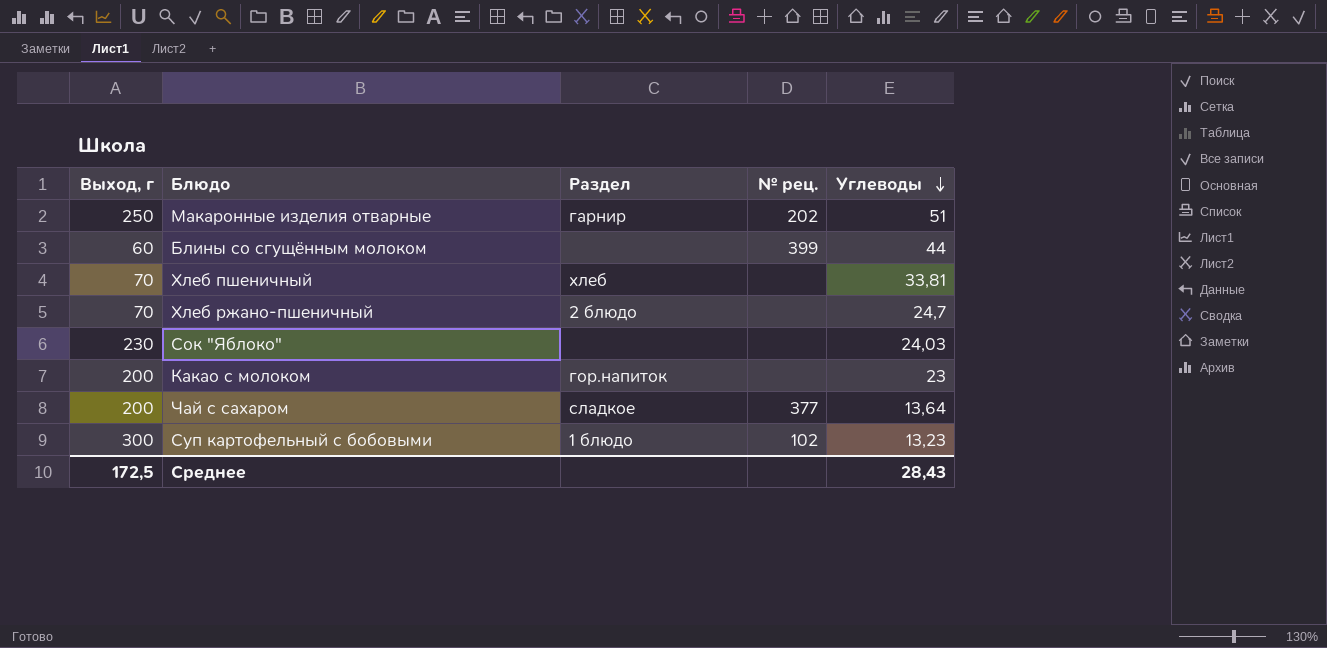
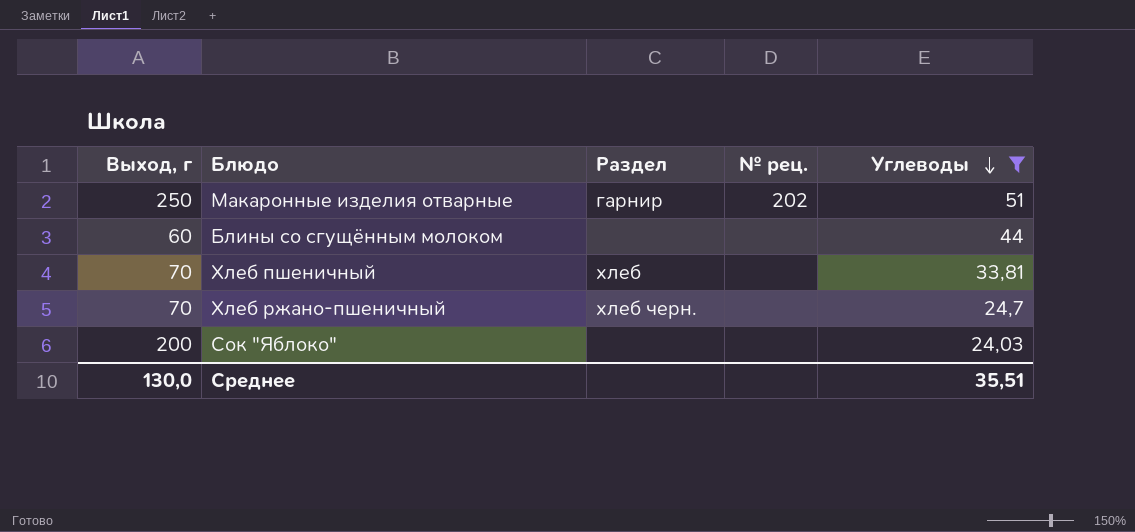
filter: none -> Углеводы >= 24,03
Блины со сгущённым молоком | № рец.: 399 -> none
Хлеб ржано-пшеничный | Раздел: 2 блюдо -> хлеб черн.
Сок "Яблоко" | Выход, г: 230 -> 200
Среднее | Выход, г: 172,5 -> 130,0
Среднее | Углеводы: 28,43 -> 35,51

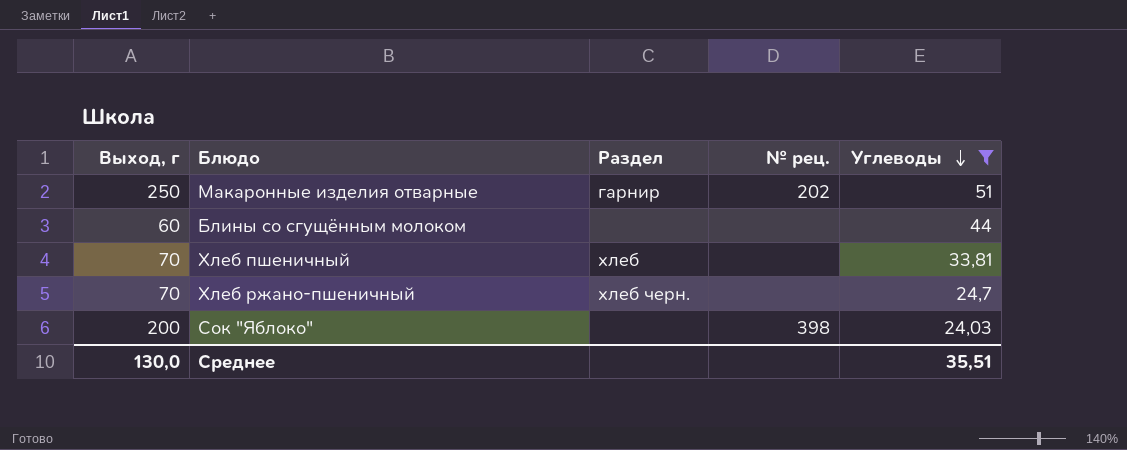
Сок "Яблоко" | № рец.: none -> 398

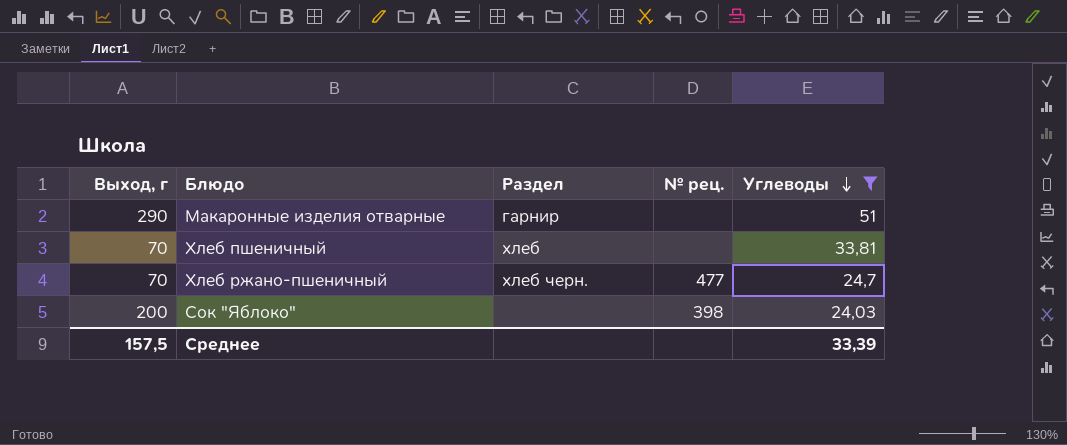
row Блины со сгущённым молоком: 60 | none | none | 44 -> none
Макаронные изделия отварные | Выход, г: 250 -> 290
Макаронные изделия отварные | № рец.: 202 -> none
Хлеб ржано-пшеничный | № рец.: none -> 477
Среднее | Выход, г: 130,0 -> 157,5
Среднее | Углеводы: 35,51 -> 33,39

